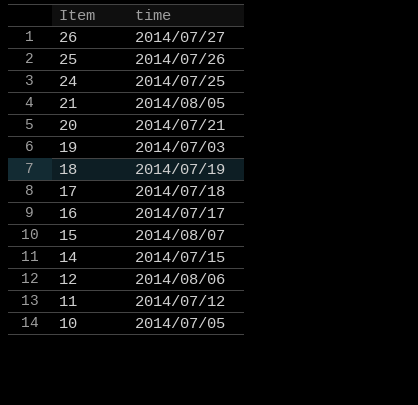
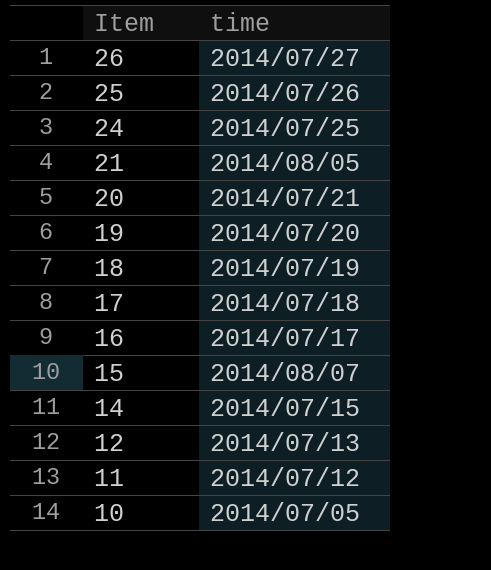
19 | time: 2014/07/03 -> 2014/07/20
12 | time: 2014/08/06 -> 2014/07/13

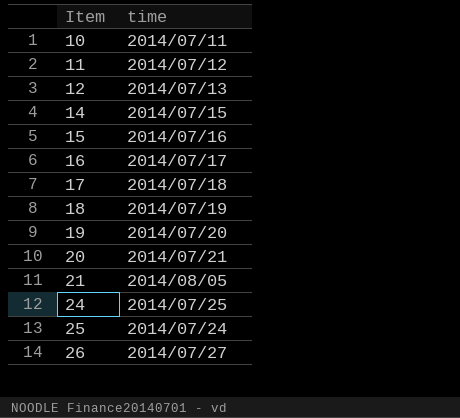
row order: Item descending -> Item ascending
10 | time: 2014/07/05 -> 2014/07/11
15 | time: 2014/08/07 -> 2014/07/16
25 | time: 2014/07/26 -> 2014/07/24

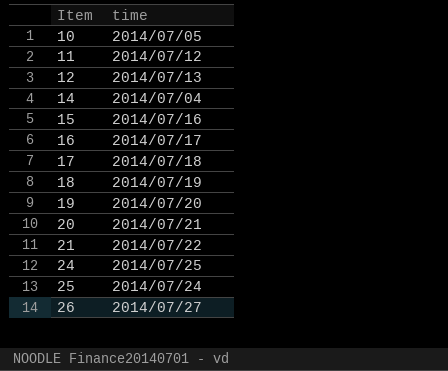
10 | time: 2014/07/11 -> 2014/07/05
14 | time: 2014/07/15 -> 2014/07/04
21 | time: 2014/08/05 -> 2014/07/22

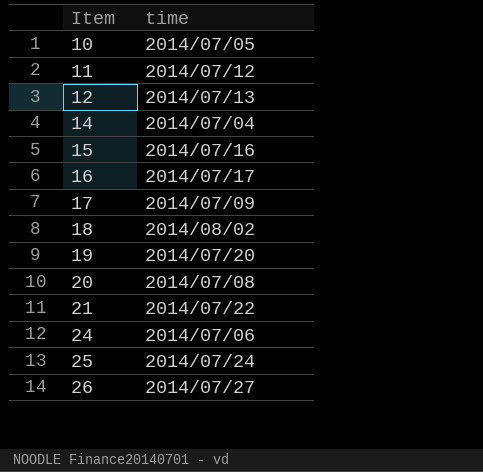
17 | time: 2014/07/18 -> 2014/07/09
18 | time: 2014/07/19 -> 2014/08/02
20 | time: 2014/07/21 -> 2014/07/08
24 | time: 2014/07/25 -> 2014/07/06

